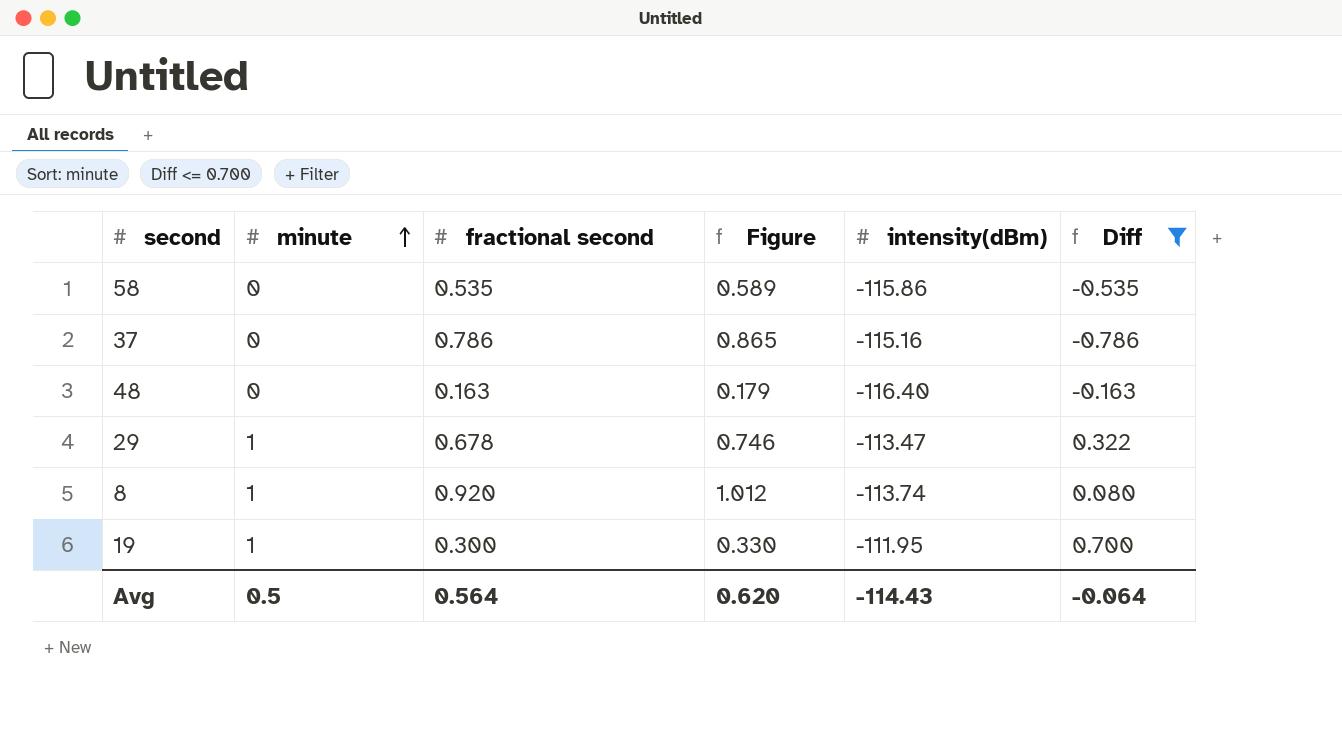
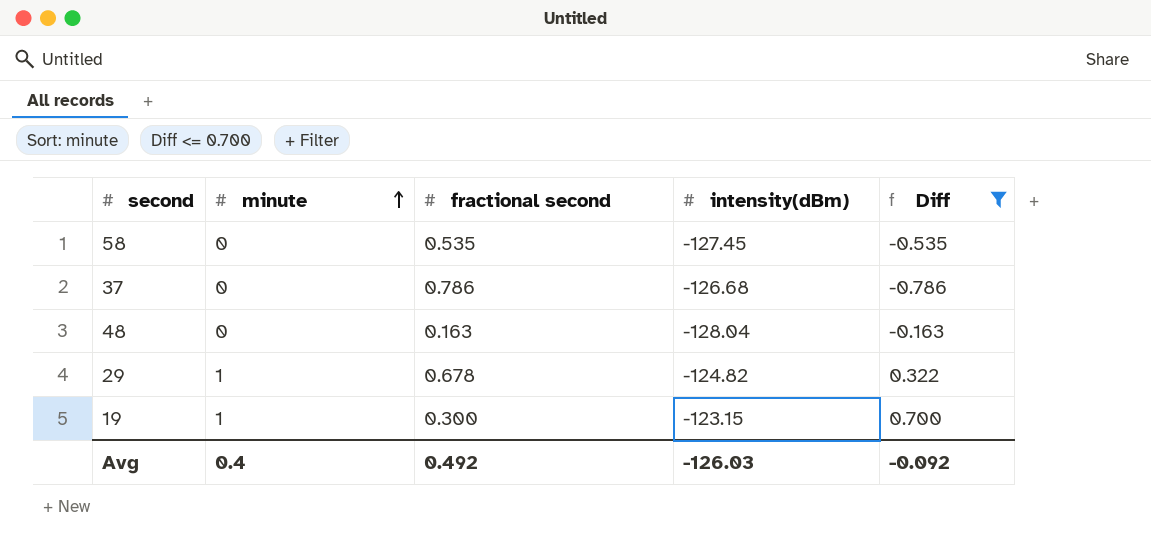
column Figure | formula: [fractional second] * 1.1 -> none
row 8: 1 | 0.920 | 1.012 | -113.74 | 0.080 -> none
58 | intensity(dBm): -115.86 -> -127.45
37 | intensity(dBm): -115.16 -> -126.68
48 | intensity(dBm): -116.40 -> -128.04
29 | intensity(dBm): -113.47 -> -124.82
19 | intensity(dBm): -111.95 -> -123.15
Avg | minute: 0.5 -> 0.4
Avg | fractional second: 0.564 -> 0.492
Avg | intensity(dBm): -114.43 -> -126.03
Avg | Diff: -0.064 -> -0.092

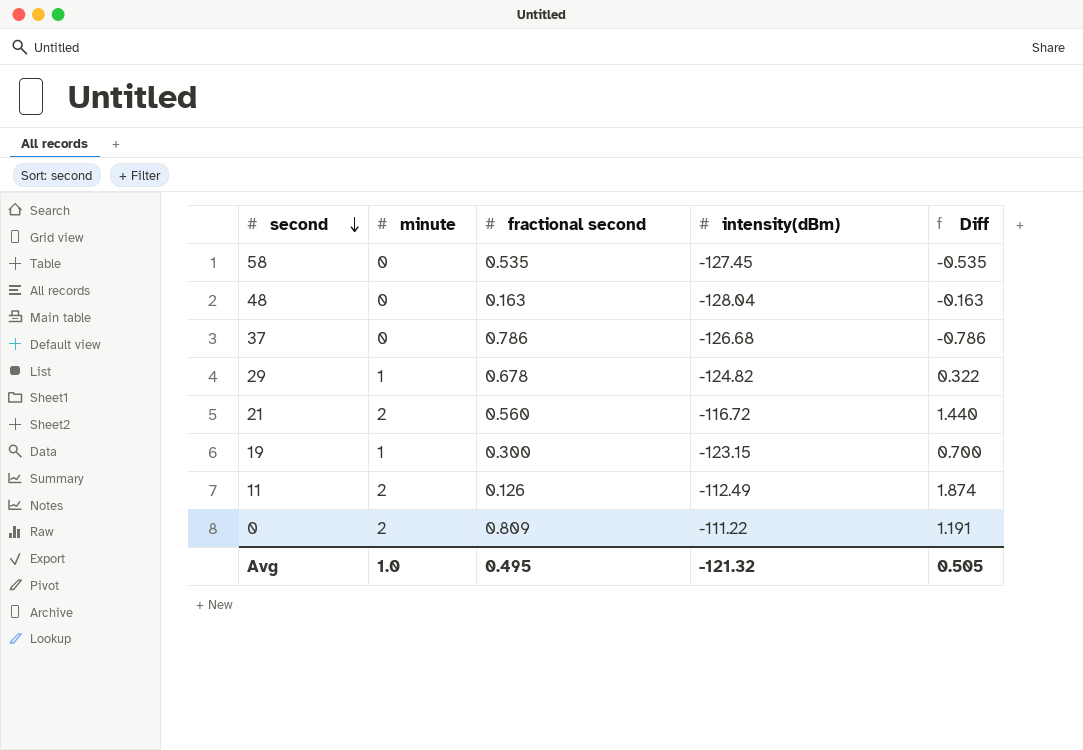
filter: Diff <= 0.700 -> none
row order: minute ascending -> second descending
Avg | minute: 0.4 -> 1.0
Avg | fractional second: 0.492 -> 0.495
Avg | intensity(dBm): -126.03 -> -121.32
Avg | Diff: -0.092 -> 0.505

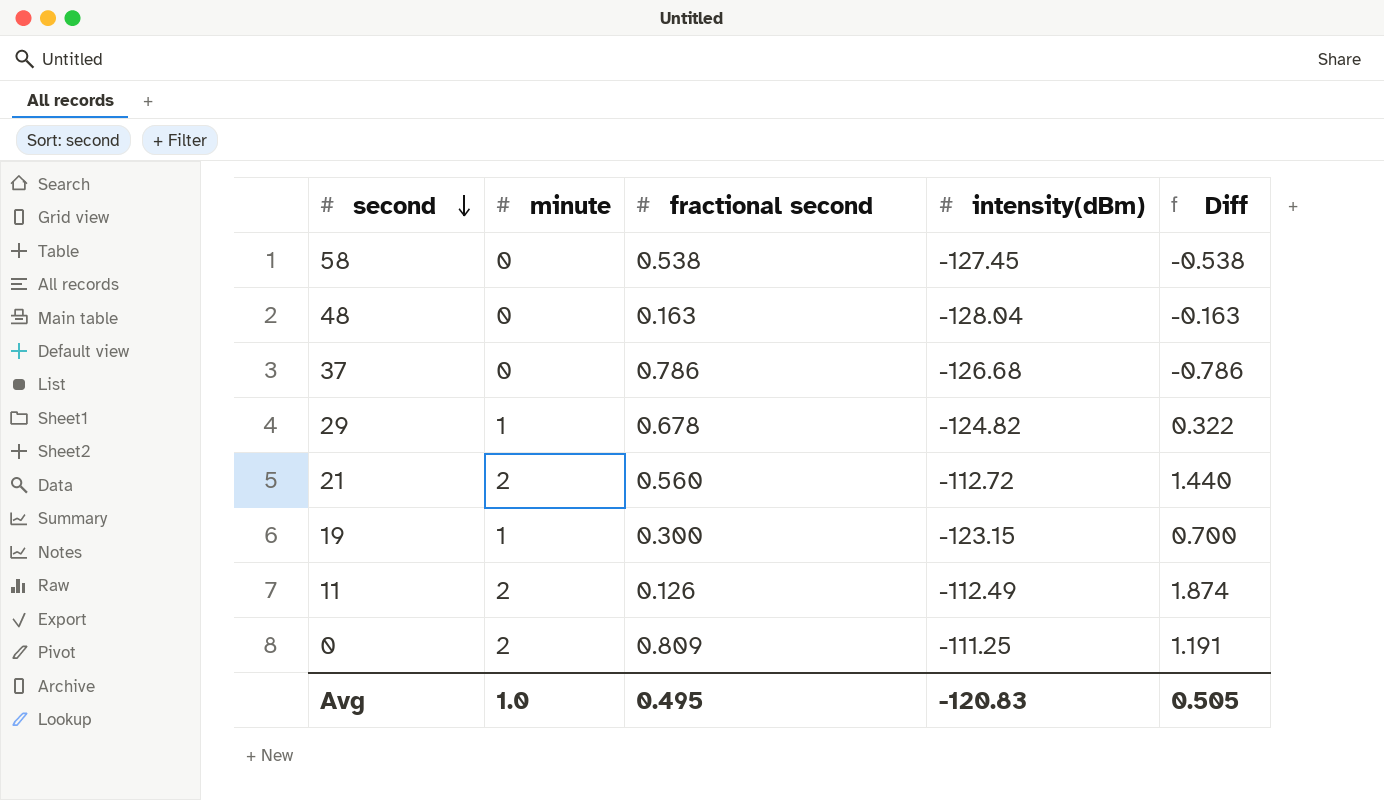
58 | fractional second: 0.535 -> 0.538
58 | Diff: -0.535 -> -0.538
21 | intensity(dBm): -116.72 -> -112.72
0 | intensity(dBm): -111.22 -> -111.25
Avg | intensity(dBm): -121.32 -> -120.83

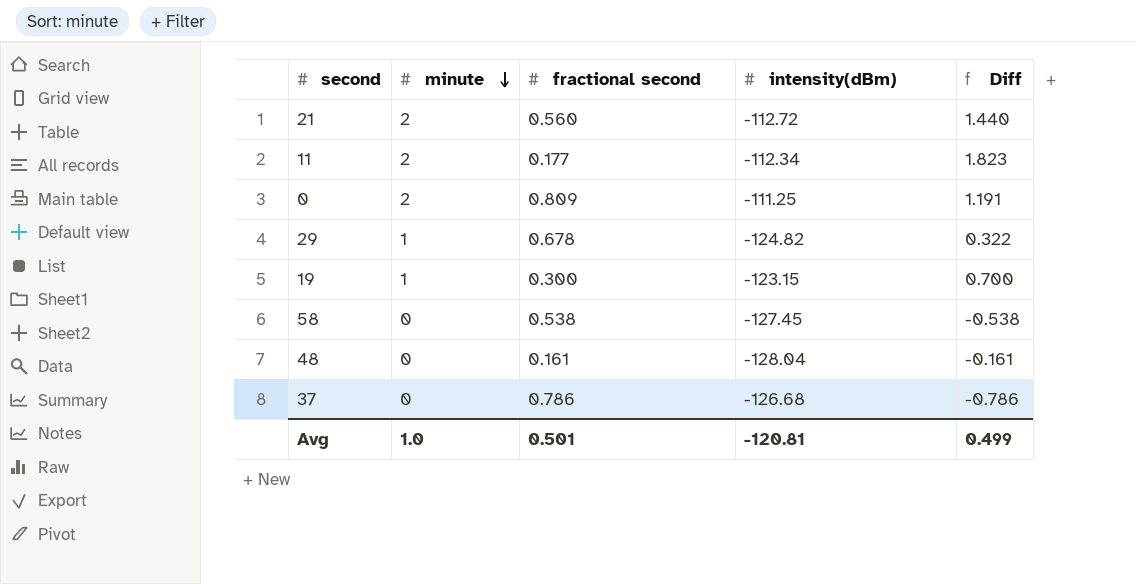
row order: second descending -> minute descending
11 | fractional second: 0.126 -> 0.177
11 | intensity(dBm): -112.49 -> -112.34
11 | Diff: 1.874 -> 1.823
48 | fractional second: 0.163 -> 0.161
48 | Diff: -0.163 -> -0.161
Avg | fractional second: 0.495 -> 0.501
Avg | intensity(dBm): -120.83 -> -120.81
Avg | Diff: 0.505 -> 0.499

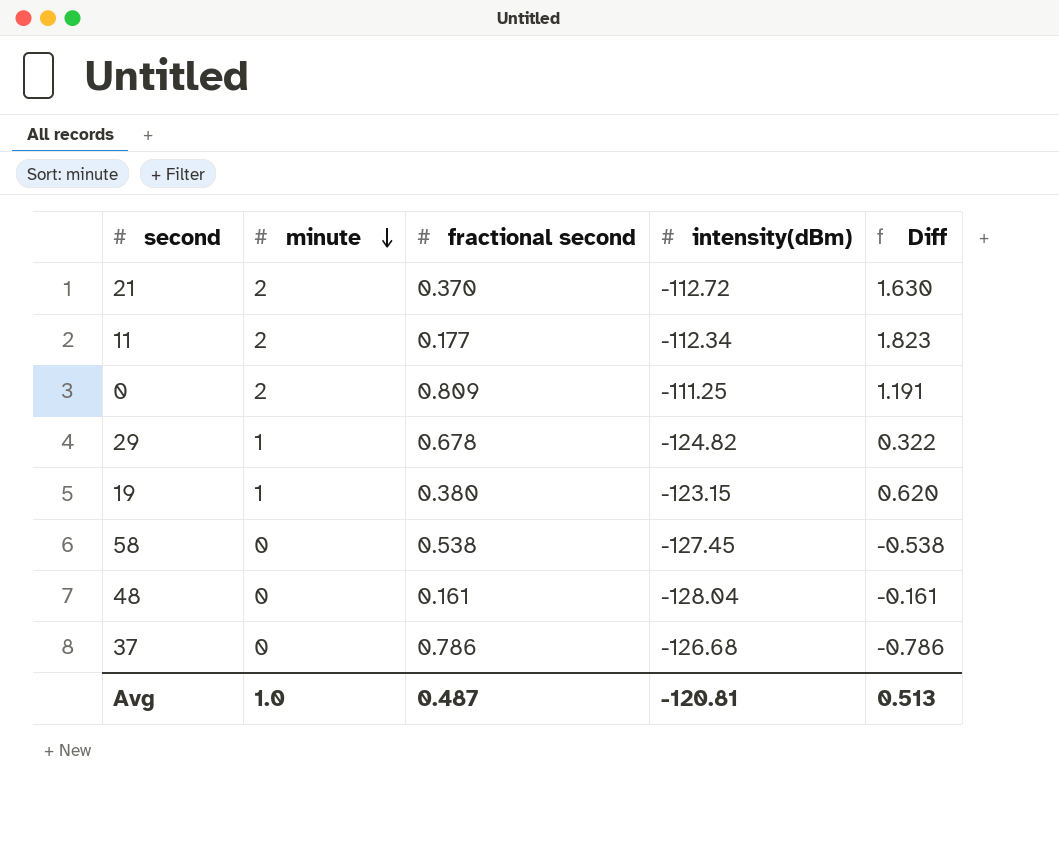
21 | fractional second: 0.560 -> 0.370
21 | Diff: 1.440 -> 1.630
19 | fractional second: 0.300 -> 0.380
19 | Diff: 0.700 -> 0.620
Avg | fractional second: 0.501 -> 0.487
Avg | Diff: 0.499 -> 0.513

